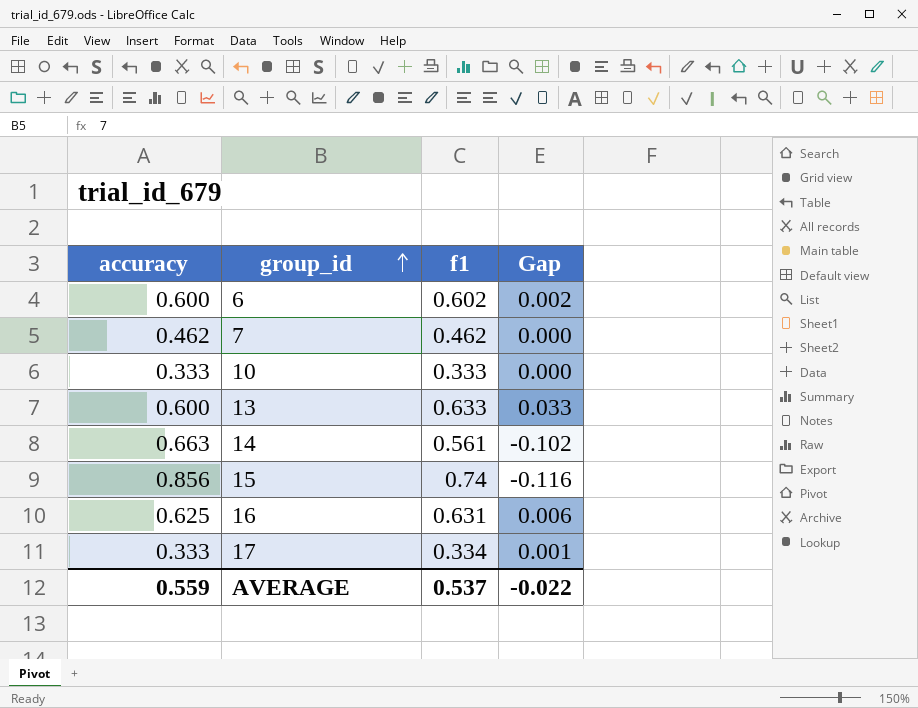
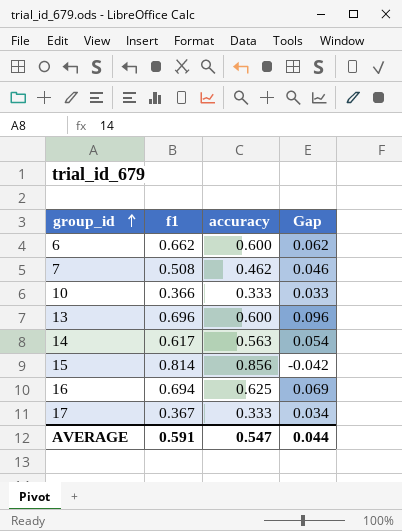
column accuracy | position: 1 -> 3
6 | f1: 0.602 -> 0.662
6 | Gap: 0.002 -> 0.062
7 | f1: 0.462 -> 0.508
7 | Gap: 0.000 -> 0.046
10 | f1: 0.333 -> 0.366
10 | Gap: 0.000 -> 0.033
13 | f1: 0.633 -> 0.696
13 | Gap: 0.033 -> 0.096
14 | f1: 0.561 -> 0.617
14 | accuracy: 0.663 -> 0.563
14 | Gap: -0.102 -> 0.054
15 | f1: 0.74 -> 0.814
15 | Gap: -0.116 -> -0.042
16 | f1: 0.631 -> 0.694
16 | Gap: 0.006 -> 0.069
17 | f1: 0.334 -> 0.367
17 | Gap: 0.001 -> 0.034
AVERAGE | f1: 0.537 -> 0.591
AVERAGE | accuracy: 0.559 -> 0.547
AVERAGE | Gap: -0.022 -> 0.044

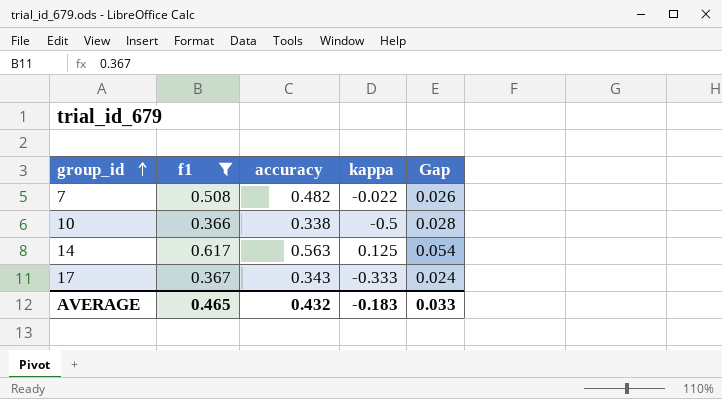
filter: none -> f1 <= 0.617
column kappa | position: none -> 4
7 | accuracy: 0.462 -> 0.482
7 | Gap: 0.046 -> 0.026
10 | accuracy: 0.333 -> 0.338
10 | Gap: 0.033 -> 0.028
17 | accuracy: 0.333 -> 0.343
17 | Gap: 0.034 -> 0.024
AVERAGE | f1: 0.591 -> 0.465
AVERAGE | accuracy: 0.547 -> 0.432
AVERAGE | Gap: 0.044 -> 0.033

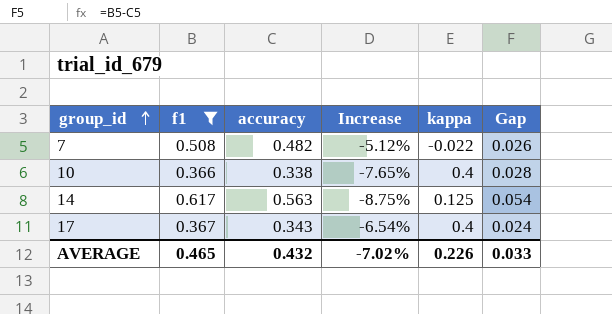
column Increase | formula: none -> ([accuracy] - [f1]) / [f1]
10 | kappa: -0.5 -> 0.4
17 | kappa: -0.333 -> 0.4
AVERAGE | kappa: -0.183 -> 0.226

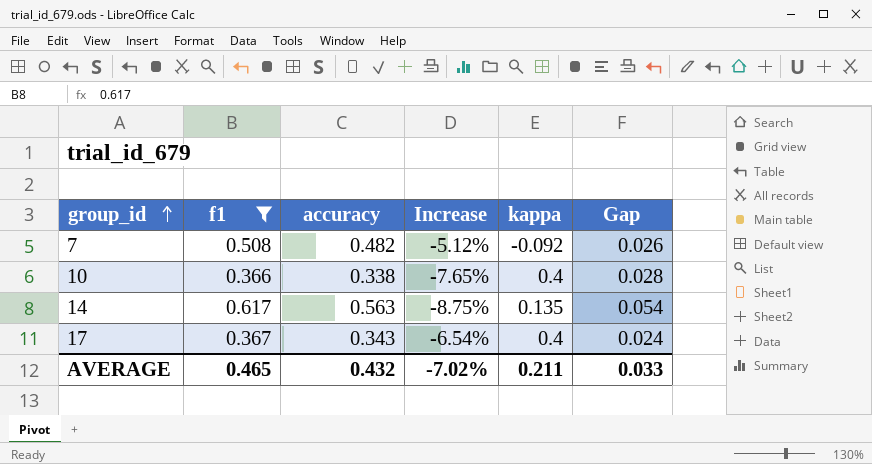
7 | kappa: -0.022 -> -0.092
14 | kappa: 0.125 -> 0.135
AVERAGE | kappa: 0.226 -> 0.211

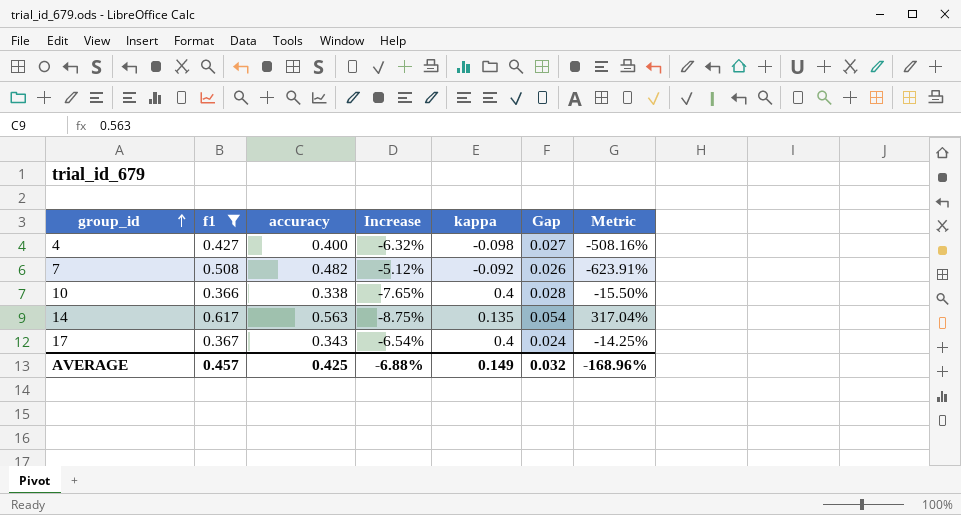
column Metric | formula: none -> ([accuracy] - [kappa]) / [kappa]
row 4: none -> 0.427 | 0.400 | -6.32% | -0.098 | 0.027 | -508.16%
AVERAGE | f1: 0.465 -> 0.457
AVERAGE | accuracy: 0.432 -> 0.425
AVERAGE | Increase: -7.02% -> -6.88%
AVERAGE | kappa: 0.211 -> 0.149
AVERAGE | Gap: 0.033 -> 0.032

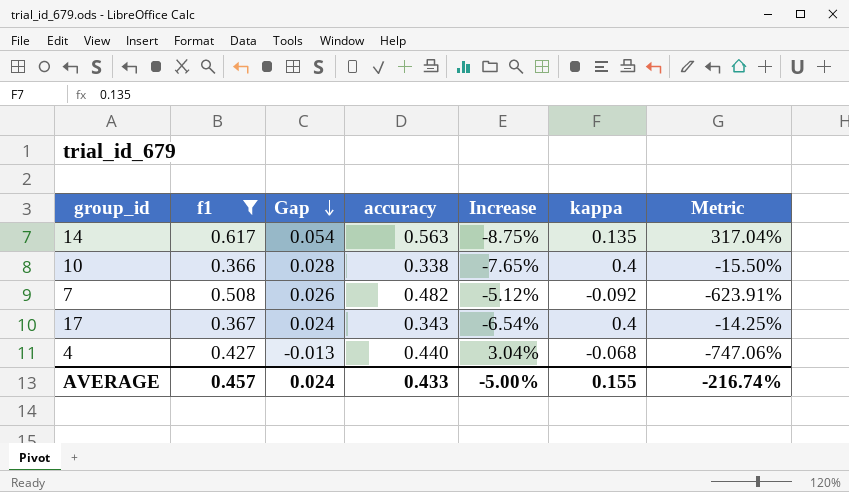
row order: group_id ascending -> Gap descending
column Gap | position: 6 -> 3
4 | Gap: 0.027 -> -0.013
4 | accuracy: 0.400 -> 0.440
4 | Increase: -6.32% -> 3.04%
4 | kappa: -0.098 -> -0.068
4 | Metric: -508.16% -> -747.06%
AVERAGE | Gap: 0.032 -> 0.024
AVERAGE | accuracy: 0.425 -> 0.433
AVERAGE | Increase: -6.88% -> -5.00%
AVERAGE | kappa: 0.149 -> 0.155
AVERAGE | Metric: -168.96% -> -216.74%

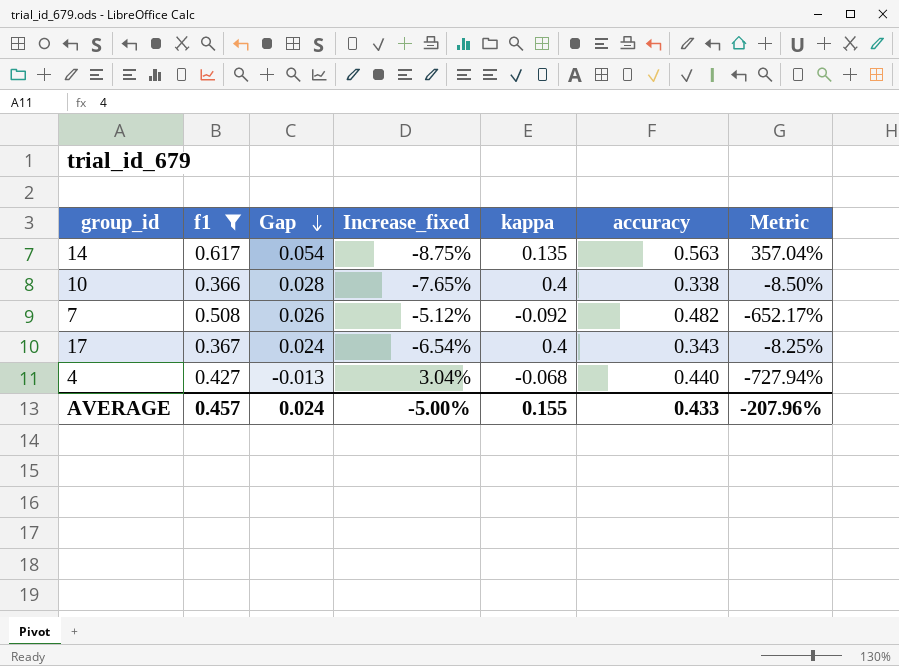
column name: Increase -> Increase_fixed
column accuracy | position: 4 -> 6
column Metric | formula: ([accuracy] - [kappa]) / [kappa] -> ([f1] - [kappa]) / [kappa]
AVERAGE | Metric: -216.74% -> -207.96%

